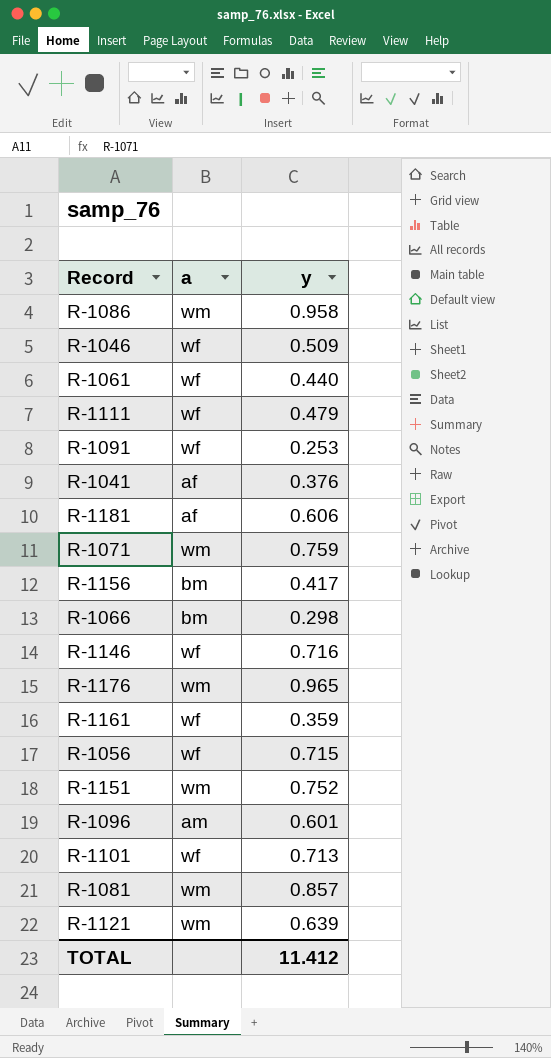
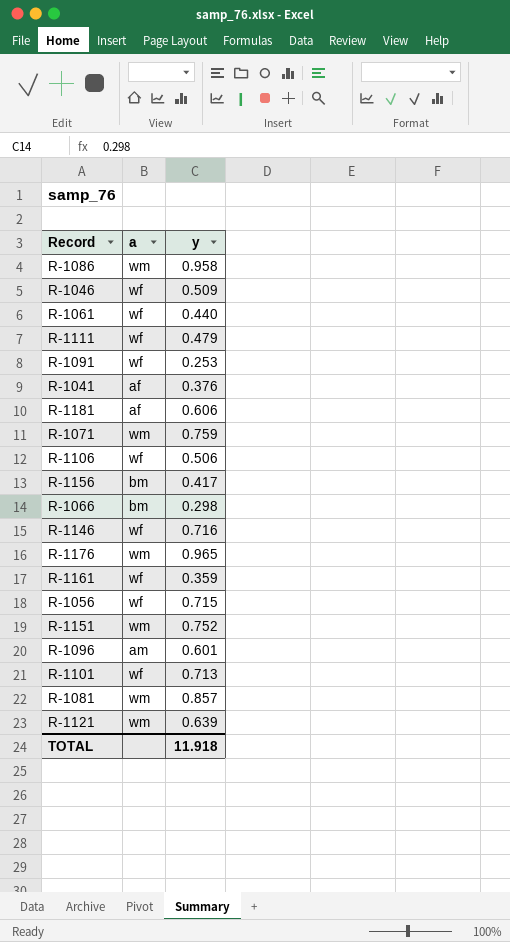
row R-1106: none -> wf | 0.506
TOTAL | y: 11.412 -> 11.918

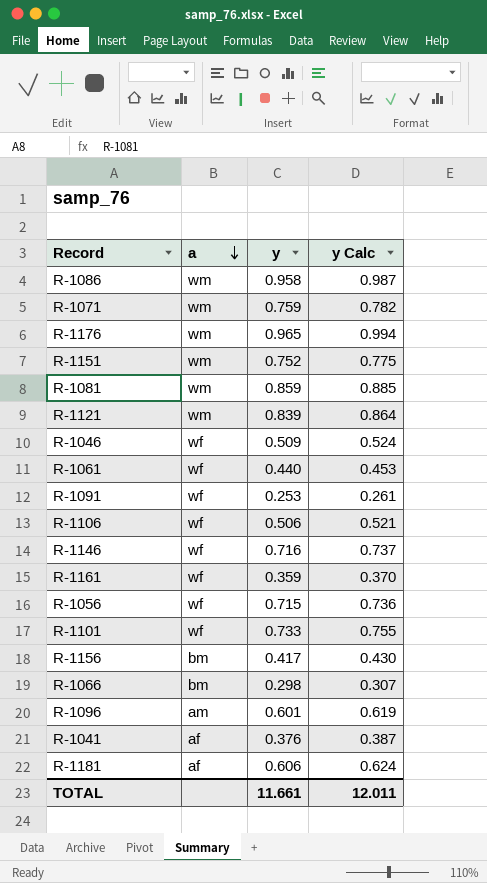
row order: none -> a descending
column y Calc | formula: none -> [y] * 1.03
row R-1111: wf | 0.479 -> none
R-1081 | y: 0.857 -> 0.859
R-1121 | y: 0.639 -> 0.839
R-1101 | y: 0.713 -> 0.733
TOTAL | y: 11.918 -> 11.661

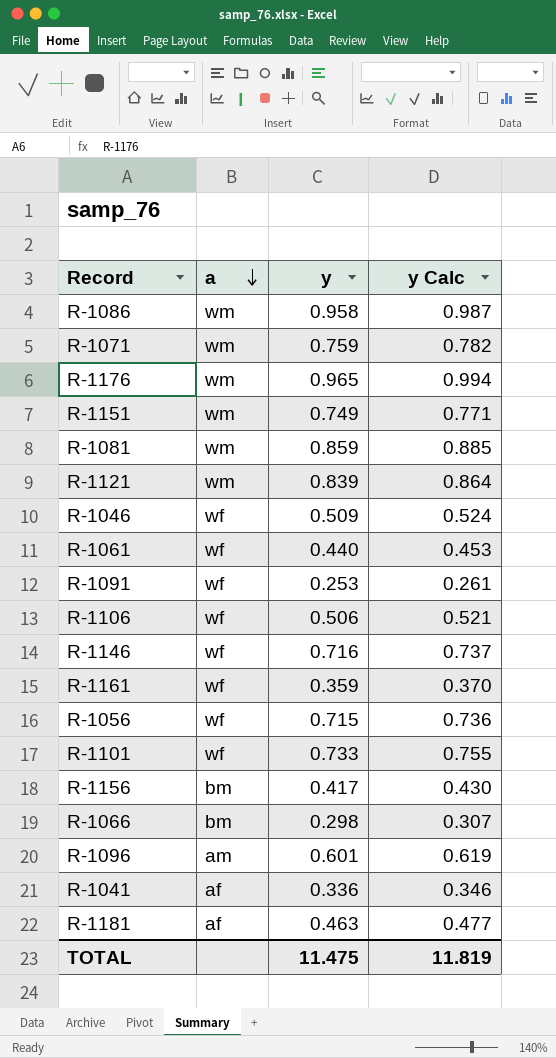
R-1151 | y: 0.752 -> 0.749
R-1151 | y Calc: 0.775 -> 0.771
R-1041 | y: 0.376 -> 0.336
R-1041 | y Calc: 0.387 -> 0.346
R-1181 | y: 0.606 -> 0.463
R-1181 | y Calc: 0.624 -> 0.477
TOTAL | y: 11.661 -> 11.475
TOTAL | y Calc: 12.011 -> 11.819

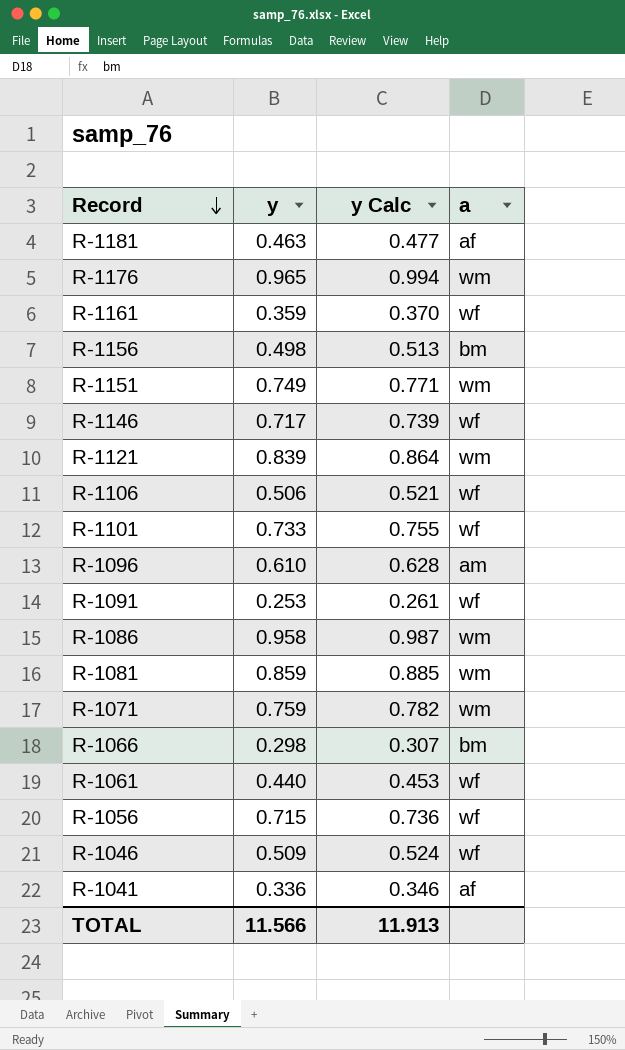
row order: a descending -> Record descending
column a | position: 2 -> 4
R-1156 | y: 0.417 -> 0.498
R-1156 | y Calc: 0.430 -> 0.513
R-1146 | y: 0.716 -> 0.717
R-1146 | y Calc: 0.737 -> 0.739
R-1096 | y: 0.601 -> 0.610
R-1096 | y Calc: 0.619 -> 0.628
TOTAL | y: 11.475 -> 11.566
TOTAL | y Calc: 11.819 -> 11.913

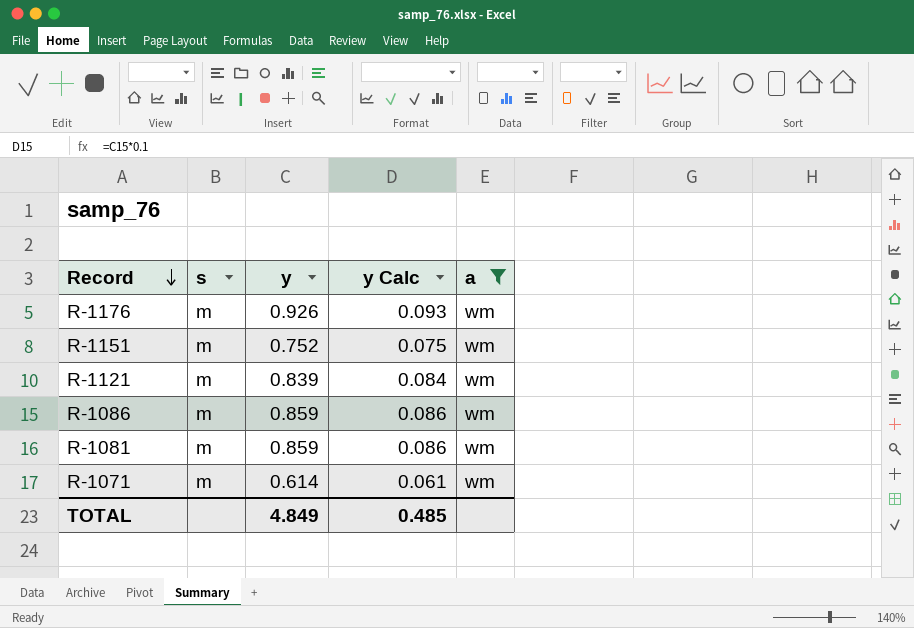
filter: none -> a = wm
column s | position: none -> 2
column y Calc | formula: [y] * 1.03 -> [y] * 0.1
R-1176 | y: 0.965 -> 0.926
R-1151 | y: 0.749 -> 0.752
R-1086 | y: 0.958 -> 0.859
R-1071 | y: 0.759 -> 0.614
TOTAL | y: 11.566 -> 4.849
TOTAL | y Calc: 11.913 -> 0.485

